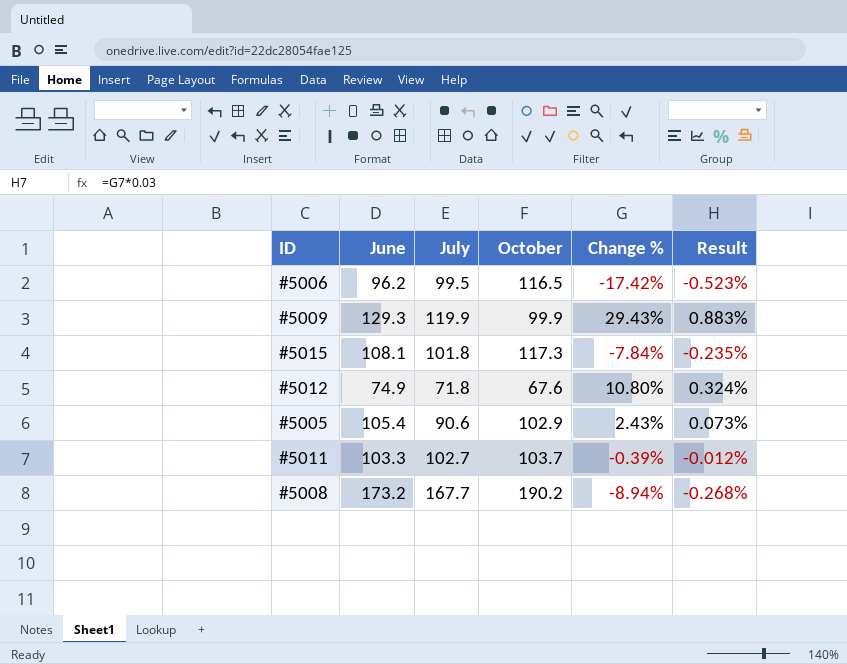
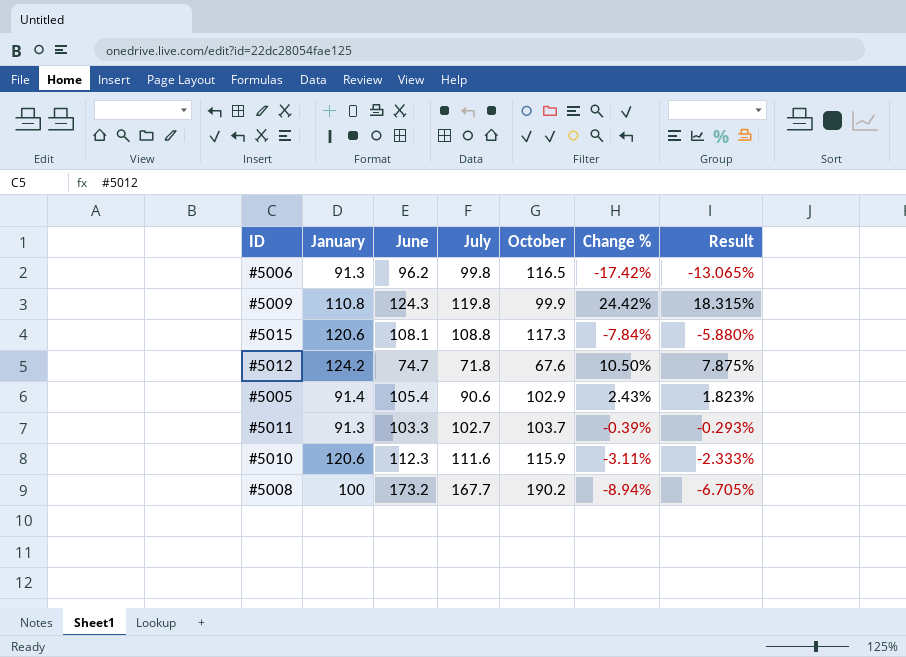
column January | position: none -> 2
column Result | formula: [Change %] * 0.03 -> [Change %] * 0.75
#5006 | July: 99.5 -> 99.8
#5009 | June: 129.3 -> 124.3
#5009 | July: 119.9 -> 119.8
#5009 | Change %: 29.43% -> 24.42%
#5015 | July: 101.8 -> 108.8
#5012 | June: 74.9 -> 74.7
#5012 | Change %: 10.80% -> 10.50%
row #5010: none -> 120.6 | 112.3 | 111.6 | 115.9 | -3.11% | -2.333%

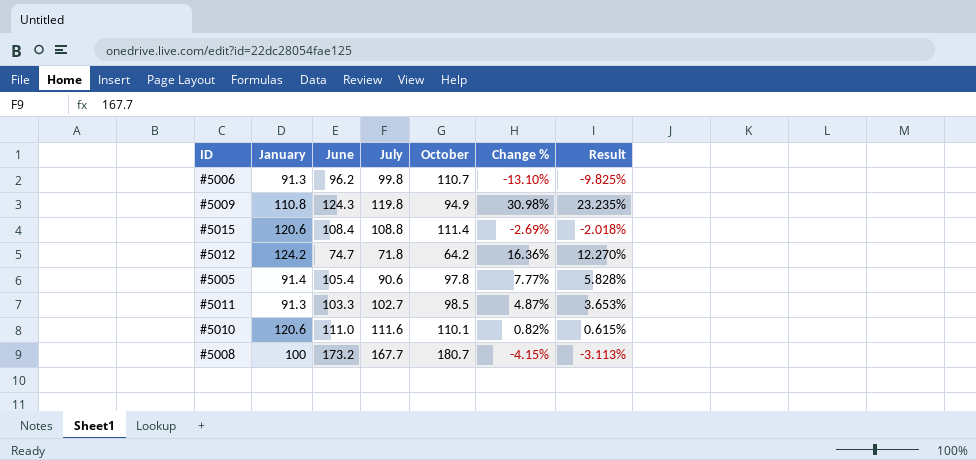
#5006 | October: 116.5 -> 110.7
#5006 | Change %: -17.42% -> -13.10%
#5006 | Result: -13.065% -> -9.825%
#5009 | October: 99.9 -> 94.9
#5009 | Change %: 24.42% -> 30.98%
#5009 | Result: 18.315% -> 23.235%
#5015 | June: 108.1 -> 108.4
#5015 | October: 117.3 -> 111.4
#5015 | Change %: -7.84% -> -2.69%
#5015 | Result: -5.880% -> -2.018%
#5012 | October: 67.6 -> 64.2
#5012 | Change %: 10.50% -> 16.36%
#5012 | Result: 7.875% -> 12.270%
#5005 | October: 102.9 -> 97.8
#5005 | Change %: 2.43% -> 7.77%
#5005 | Result: 1.823% -> 5.828%
#5011 | October: 103.7 -> 98.5
#5011 | Change %: -0.39% -> 4.87%
#5011 | Result: -0.293% -> 3.653%
#5010 | June: 112.3 -> 111.0
#5010 | October: 115.9 -> 110.1
#5010 | Change %: -3.11% -> 0.82%
#5010 | Result: -2.333% -> 0.615%
#5008 | October: 190.2 -> 180.7
#5008 | Change %: -8.94% -> -4.15%
#5008 | Result: -6.705% -> -3.113%

